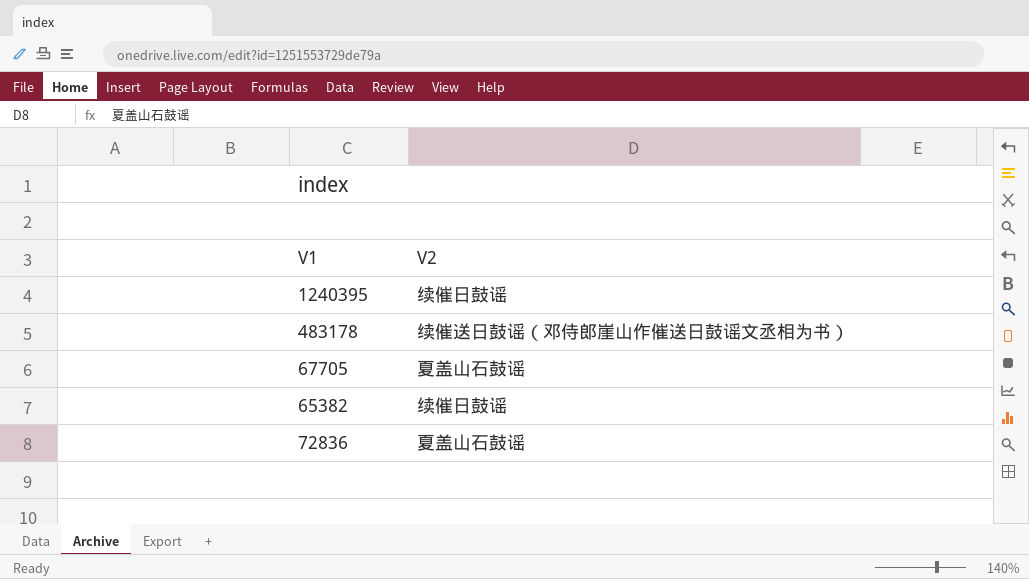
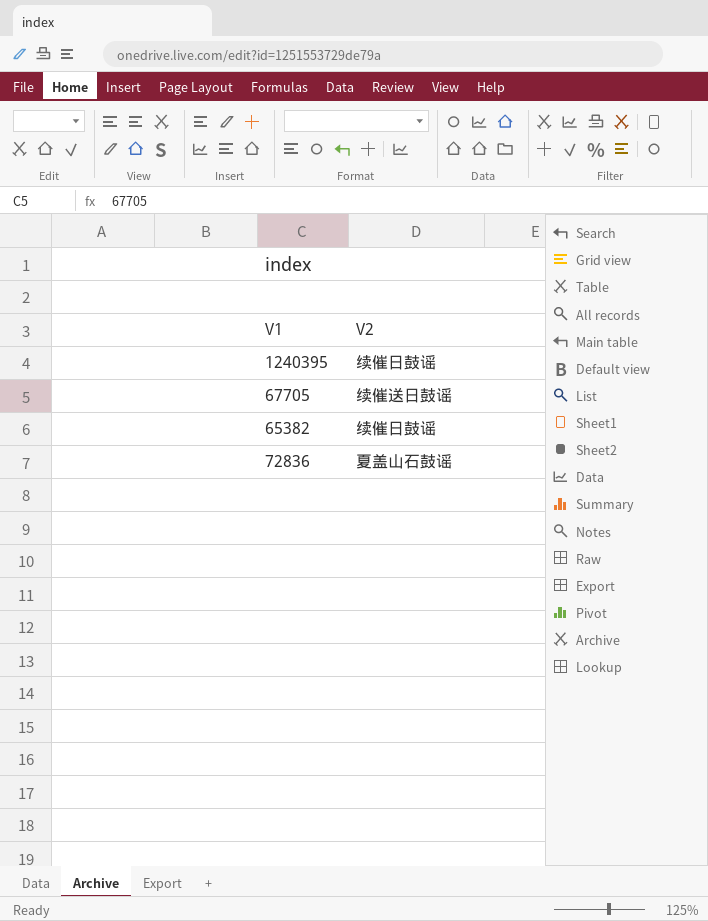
row 483178: 续催送日鼓谣（邓侍郎崖山作催送日鼓谣文丞相为书） -> none
67705 | V2: 夏盖山石鼓谣 -> 续催送日鼓谣

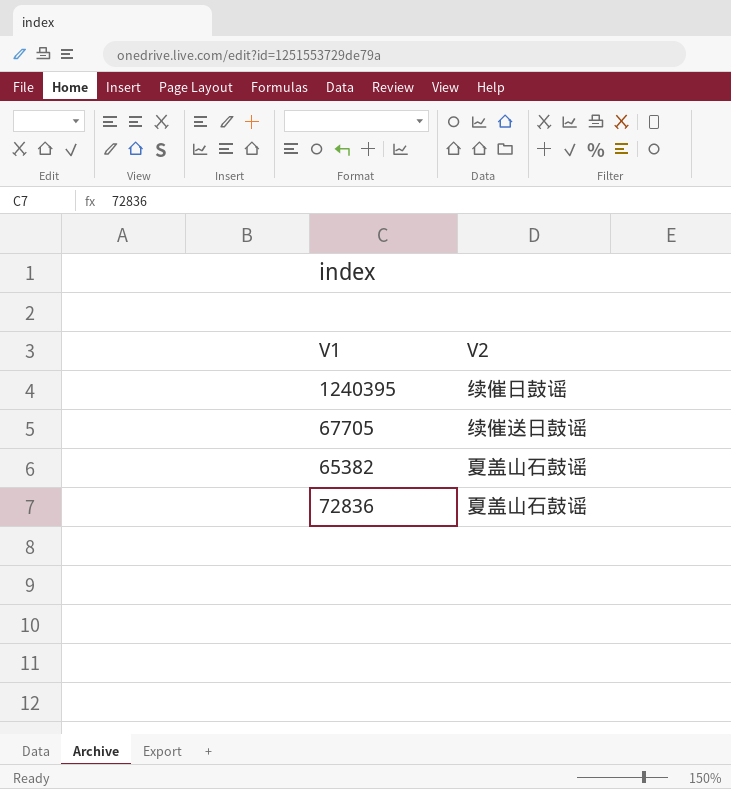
65382 | V2: 续催日鼓谣 -> 夏盖山石鼓谣

